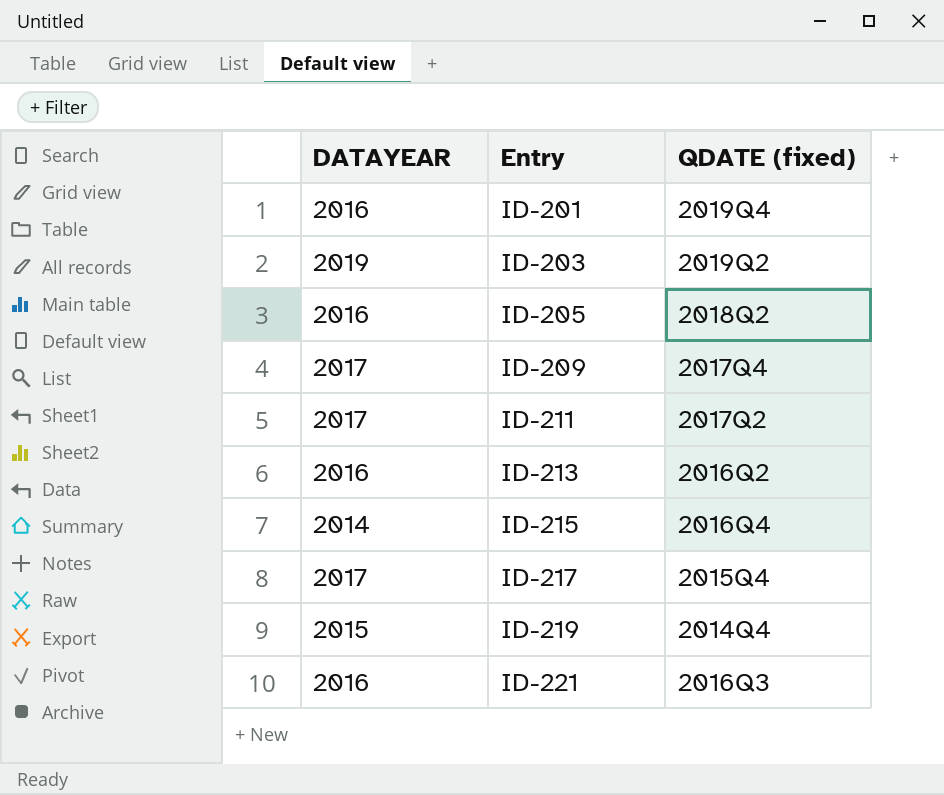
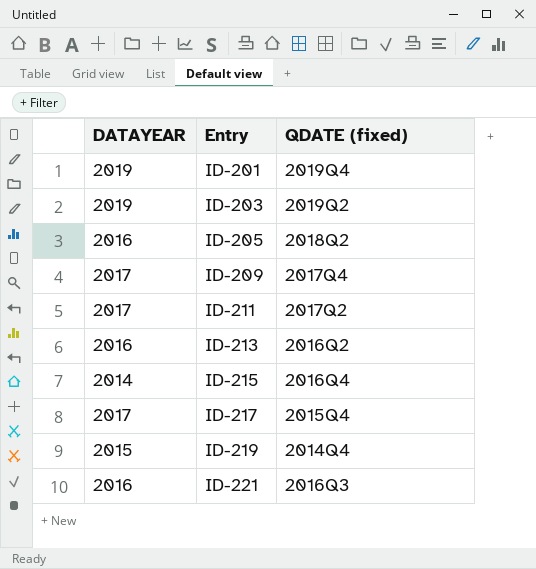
ID-201 | DATAYEAR: 2016 -> 2019

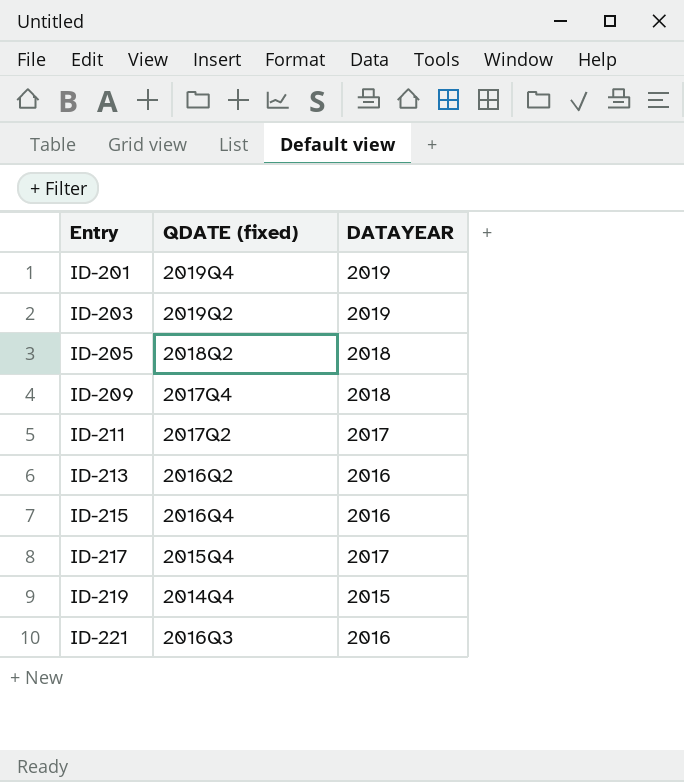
column DATAYEAR | position: 1 -> 3
ID-205 | DATAYEAR: 2016 -> 2018
ID-209 | DATAYEAR: 2017 -> 2018
ID-215 | DATAYEAR: 2014 -> 2016

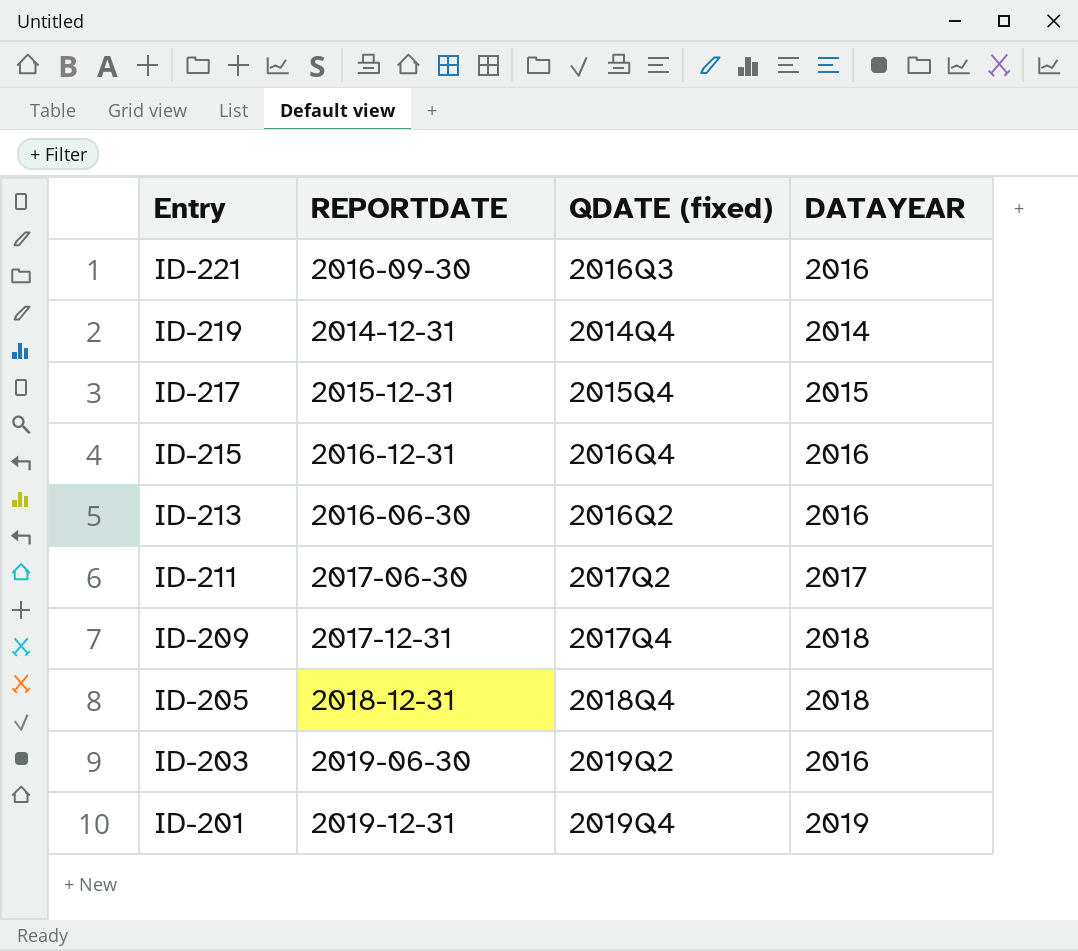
row order: Entry ascending -> Entry descending
column REPORTDATE | position: none -> 2
ID-219 | DATAYEAR: 2015 -> 2014
ID-217 | DATAYEAR: 2017 -> 2015
ID-205 | QDATE (fixed): 2018Q2 -> 2018Q4
ID-203 | DATAYEAR: 2019 -> 2016

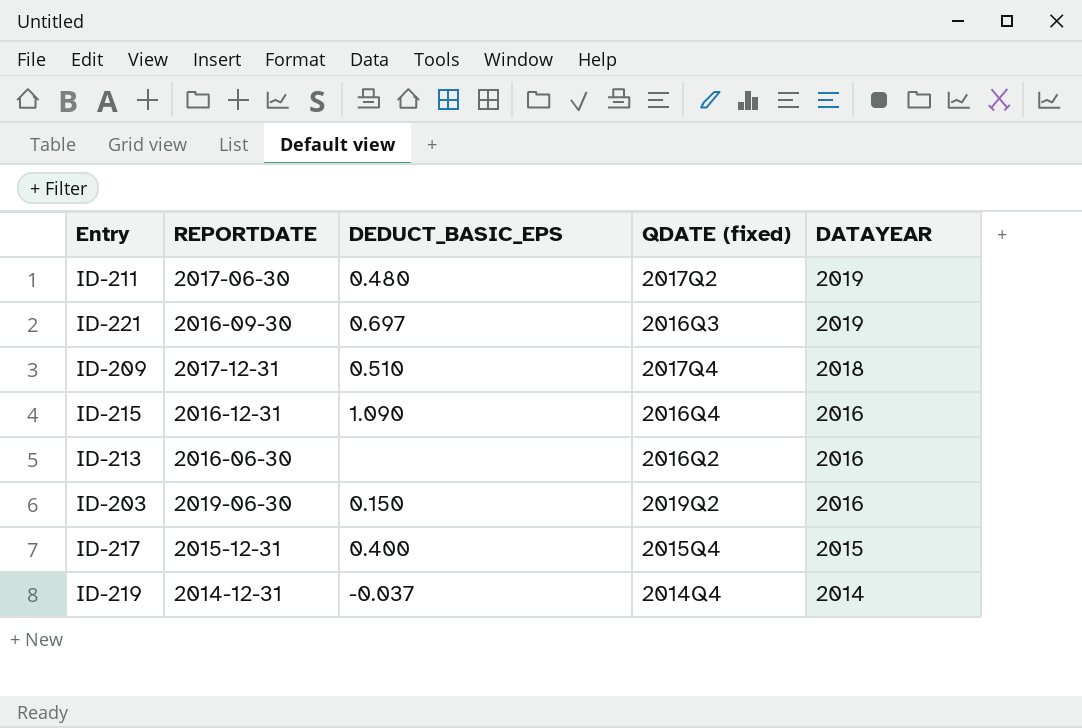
row order: Entry descending -> DATAYEAR descending
column DEDUCT_BASIC_EPS | position: none -> 3
row ID-205: 2018-12-31 | 2018Q4 | 2018 -> none
row ID-201: 2019-12-31 | 2019Q4 | 2019 -> none
ID-211 | DATAYEAR: 2017 -> 2019
ID-221 | DATAYEAR: 2016 -> 2019

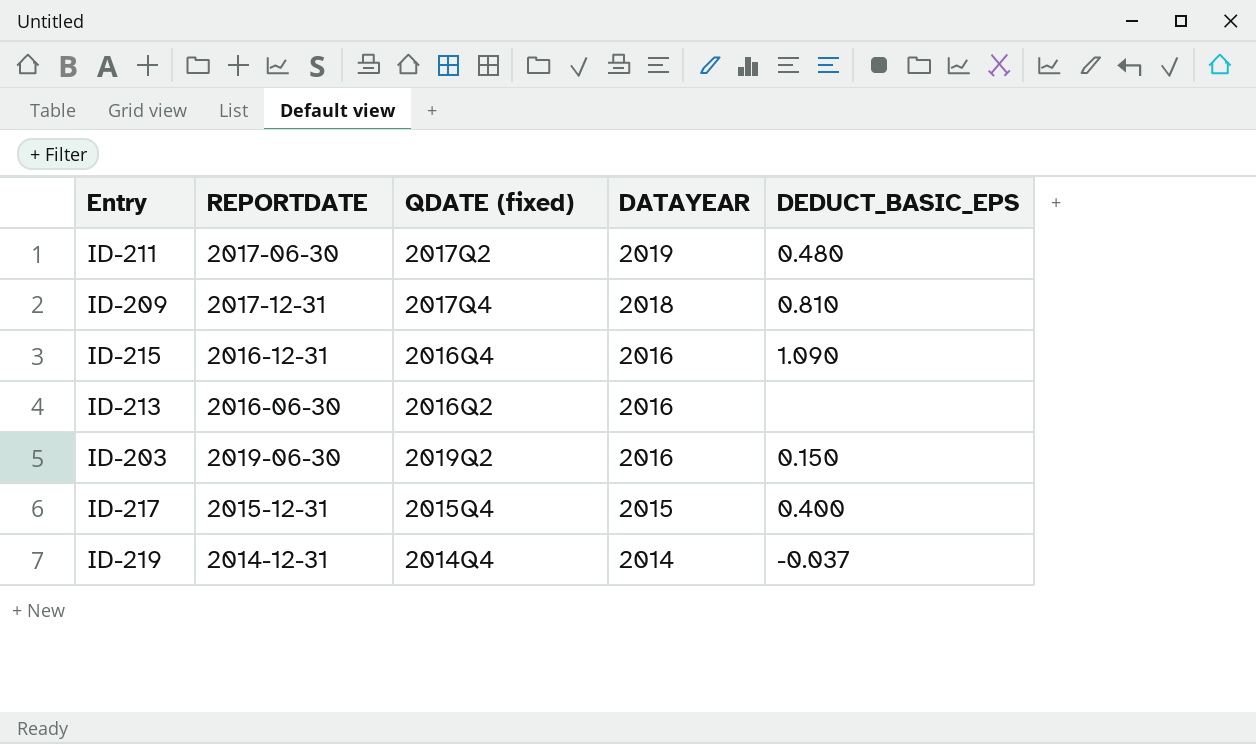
column DEDUCT_BASIC_EPS | position: 3 -> 5
row ID-221: 2016-09-30 | 0.697 | 2016Q3 | 2019 -> none
ID-209 | DEDUCT_BASIC_EPS: 0.510 -> 0.810

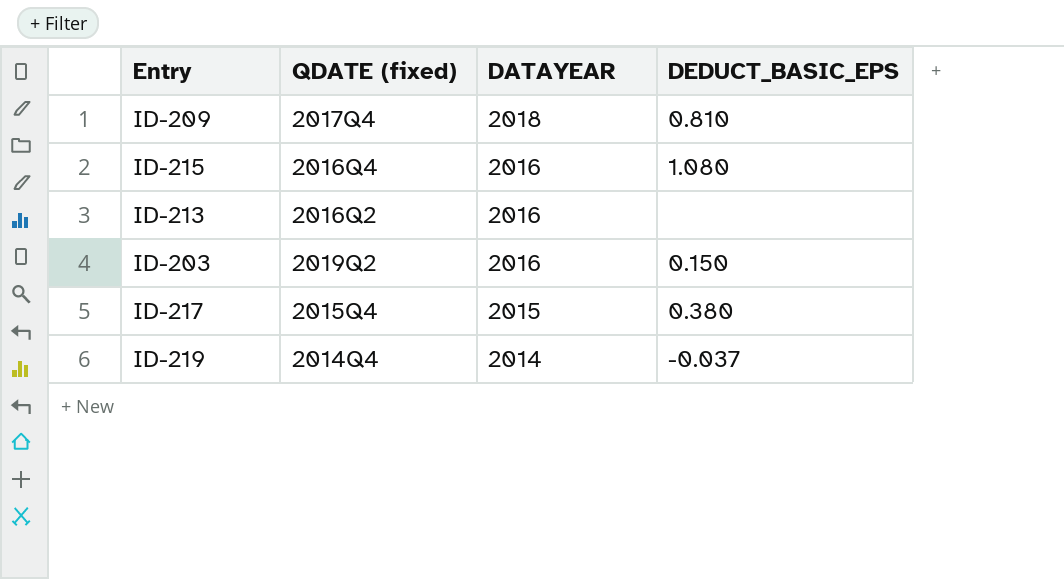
column REPORTDATE | position: 2 -> none
row ID-211: 2017-06-30 | 2017Q2 | 2019 | 0.480 -> none
ID-215 | DEDUCT_BASIC_EPS: 1.090 -> 1.080
ID-217 | DEDUCT_BASIC_EPS: 0.400 -> 0.380

